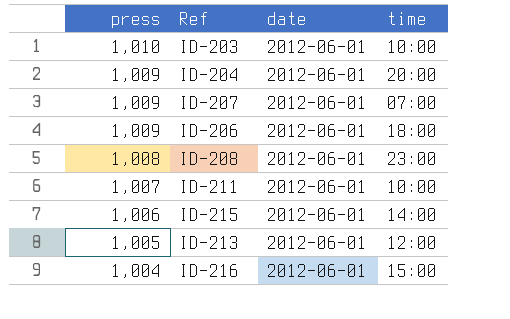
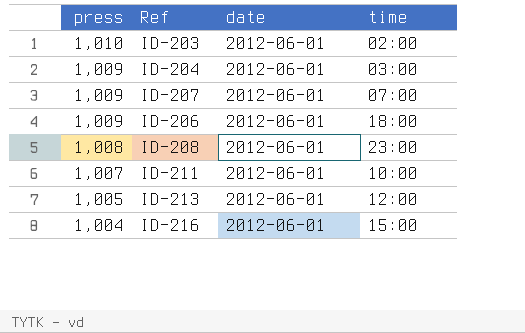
row ID-215: 1,006 | 2012-06-01 | 14:00 -> none
ID-203 | time: 10:00 -> 02:00
ID-204 | time: 20:00 -> 03:00

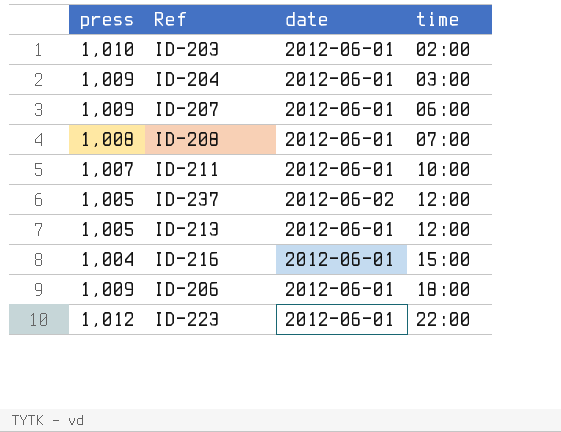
row order: press descending -> time ascending
ID-207 | time: 07:00 -> 06:00
ID-208 | time: 23:00 -> 07:00
row ID-237: none -> 1,005 | 2012-06-02 | 12:00
row ID-223: none -> 1,012 | 2012-06-01 | 22:00

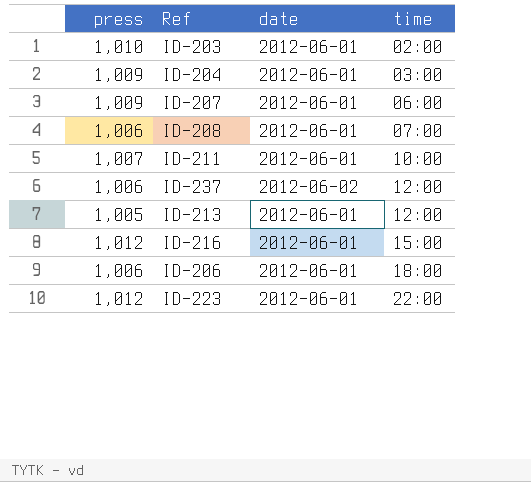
ID-208 | press: 1,008 -> 1,006
ID-237 | press: 1,005 -> 1,006
ID-216 | press: 1,004 -> 1,012
ID-206 | press: 1,009 -> 1,006

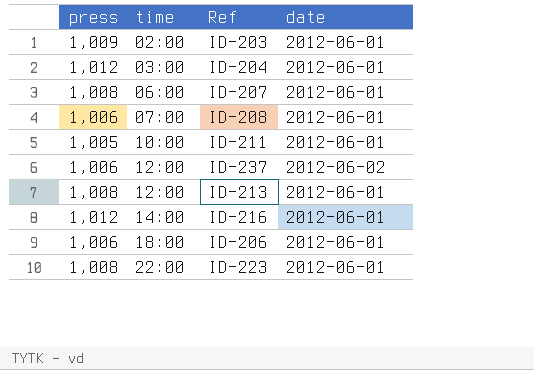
column time | position: 4 -> 2
ID-203 | press: 1,010 -> 1,009
ID-204 | press: 1,009 -> 1,012
ID-207 | press: 1,009 -> 1,008
ID-211 | press: 1,007 -> 1,005
ID-213 | press: 1,005 -> 1,008
ID-216 | time: 15:00 -> 14:00
ID-223 | press: 1,012 -> 1,008

